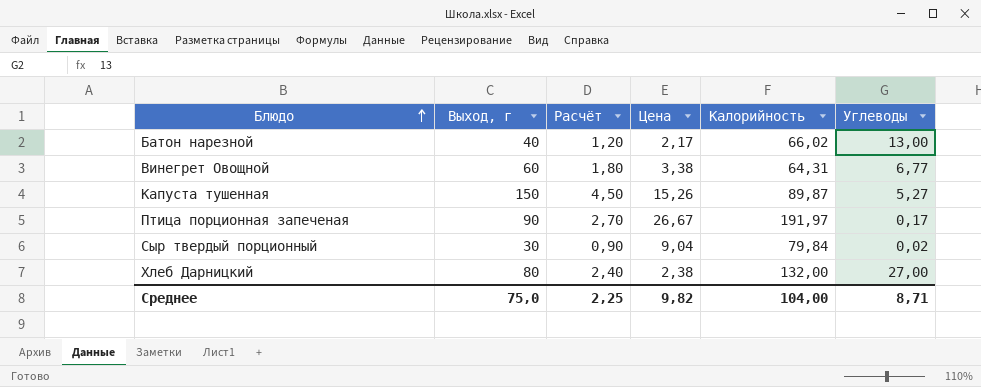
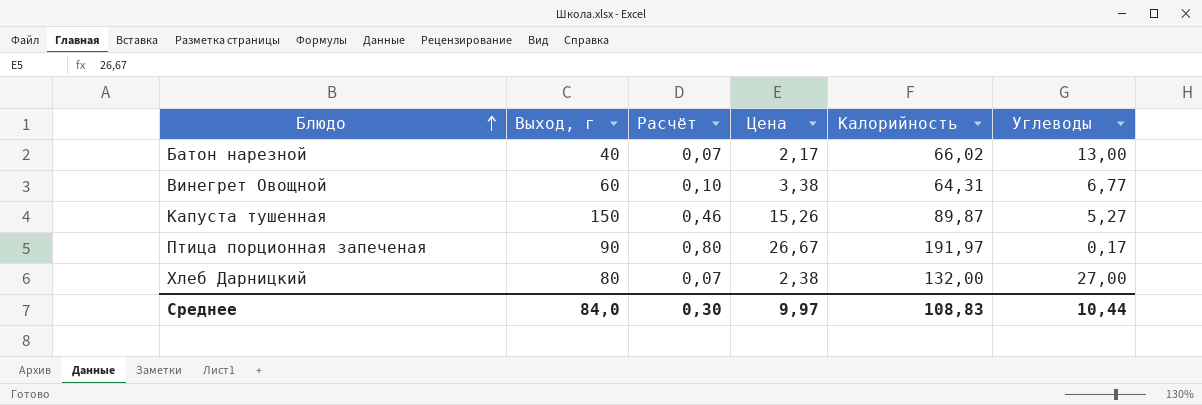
column Расчёт | formula: [Выход, г] * 0,03 -> [Цена] * 0,03
row Сыр твердый порционный: 30 | 0,90 | 9,04 | 79,84 | 0,02 -> none
Среднее | Выход, г: 75,0 -> 84,0
Среднее | Расчёт: 2,25 -> 0,30
Среднее | Цена: 9,82 -> 9,97
Среднее | Калорийность: 104,00 -> 108,83
Среднее | Углеводы: 8,71 -> 10,44

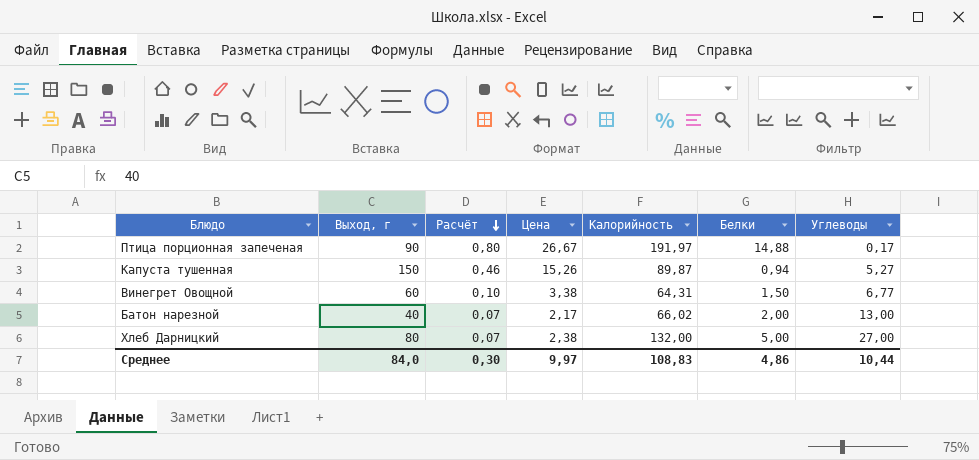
row order: Блюдо ascending -> Расчёт descending
column Белки | position: none -> 6

